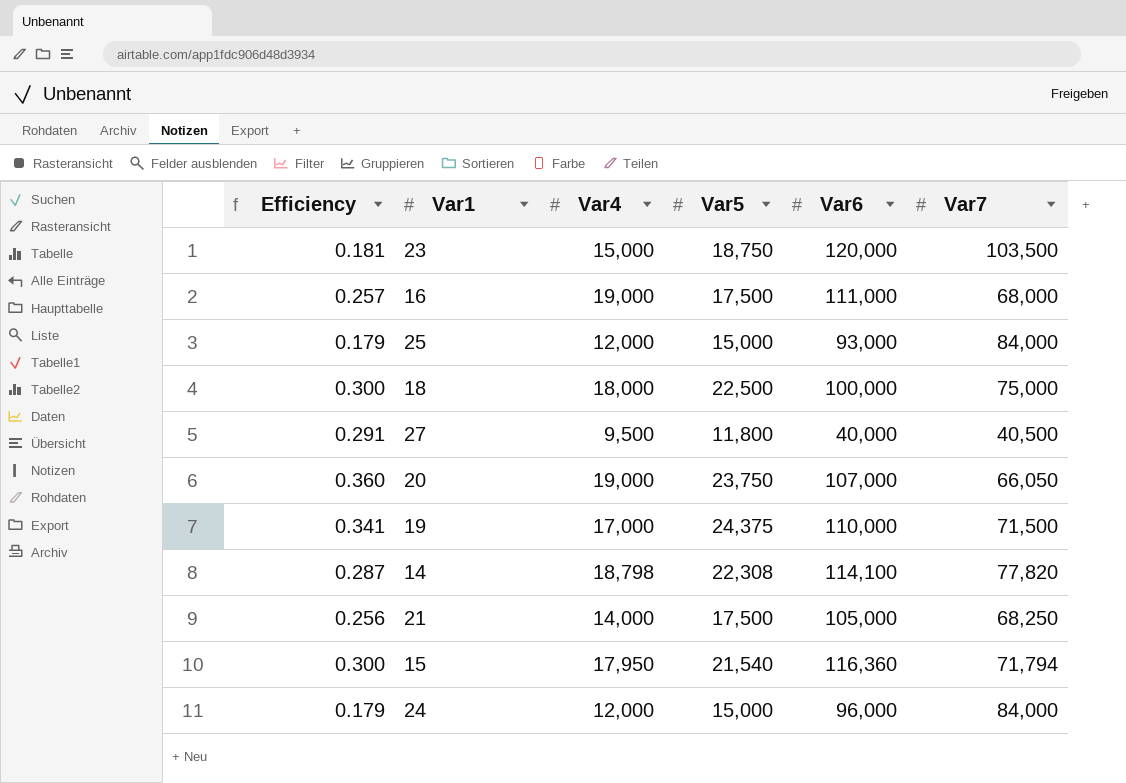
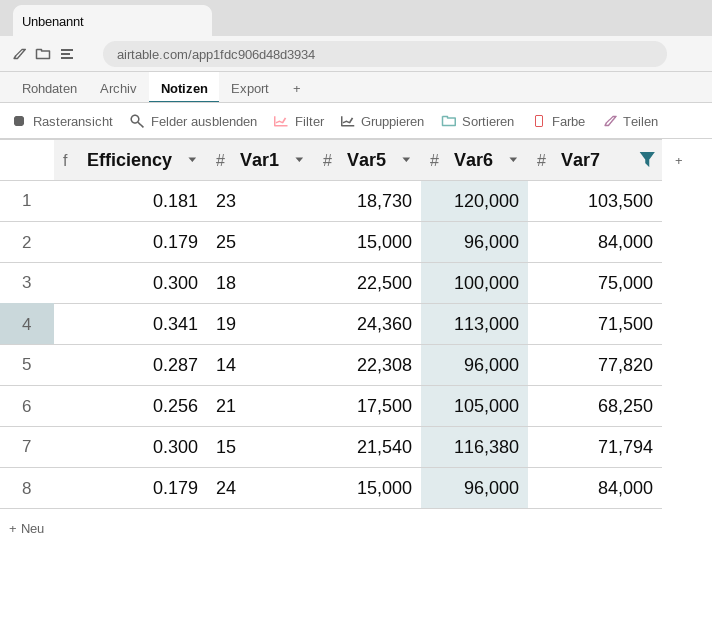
filter: none -> Var7 >= 68,250
column Var4 | position: 3 -> none
23 | Var5: 18,750 -> 18,730
25 | Var6: 93,000 -> 96,000
19 | Var5: 24,375 -> 24,360
19 | Var6: 110,000 -> 113,000
14 | Var6: 114,100 -> 96,000
15 | Var6: 116,360 -> 116,380

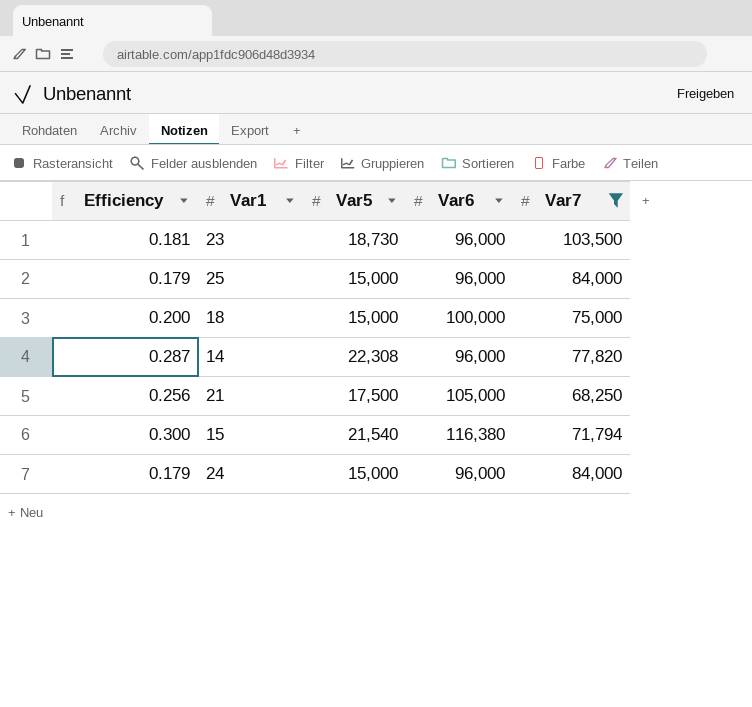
row 19: 0.341 | 24,360 | 113,000 | 71,500 -> none
23 | Var6: 120,000 -> 96,000
18 | Efficiency: 0.300 -> 0.200
18 | Var5: 22,500 -> 15,000

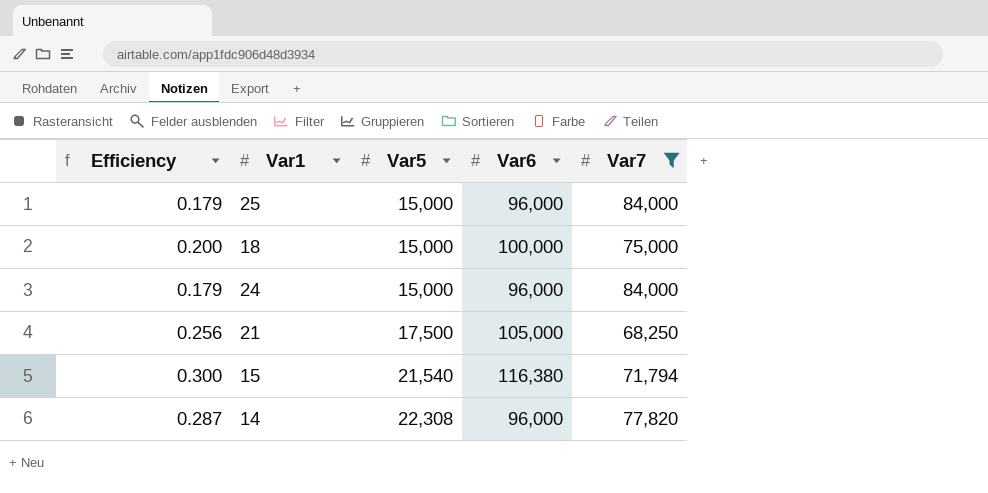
row order: none -> Var5 ascending
row 23: 0.181 | 18,730 | 96,000 | 103,500 -> none

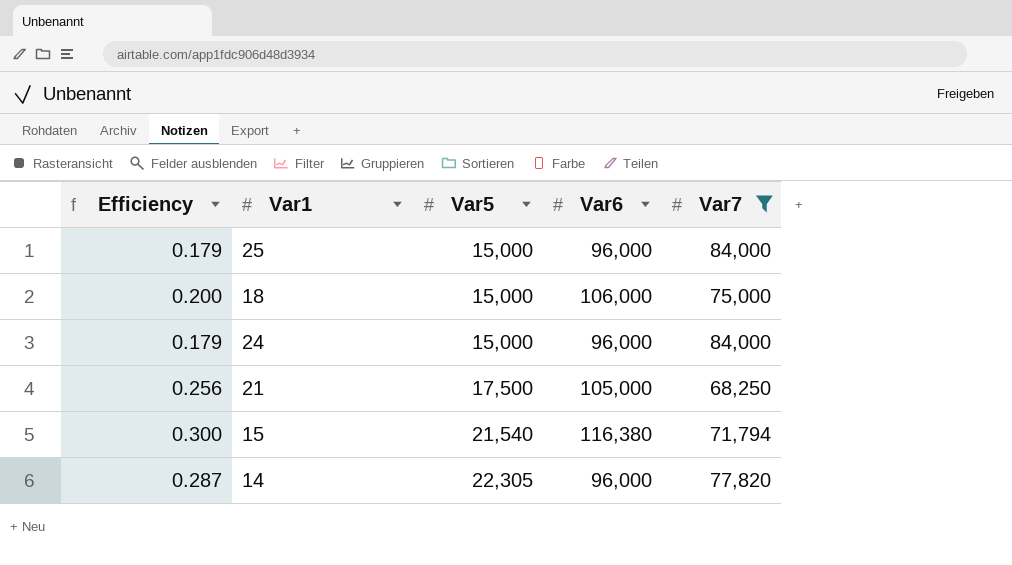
18 | Var6: 100,000 -> 106,000
14 | Var5: 22,308 -> 22,305

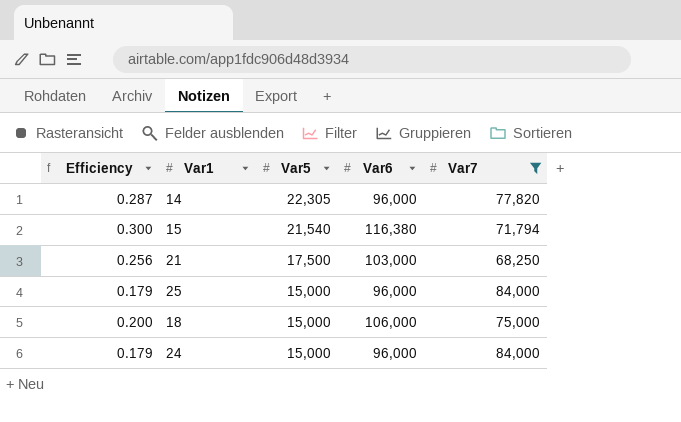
row order: Var5 ascending -> Var5 descending
21 | Var6: 105,000 -> 103,000

